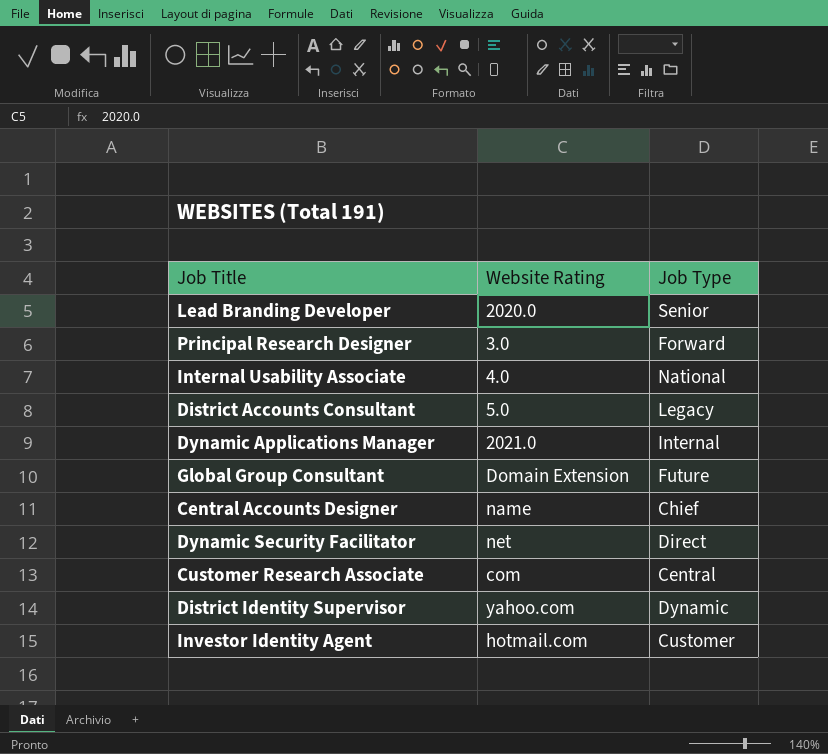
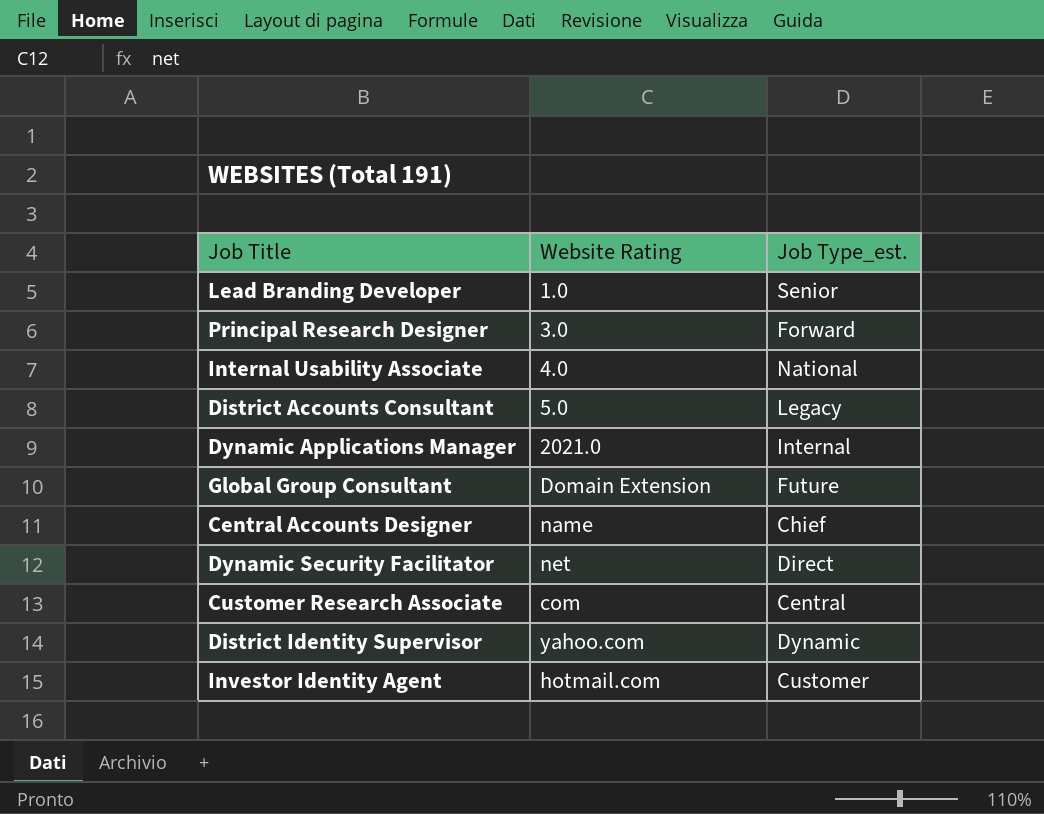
column name: Job Type -> Job Type_est.
Lead Branding Developer | Website Rating: 2020.0 -> 1.0

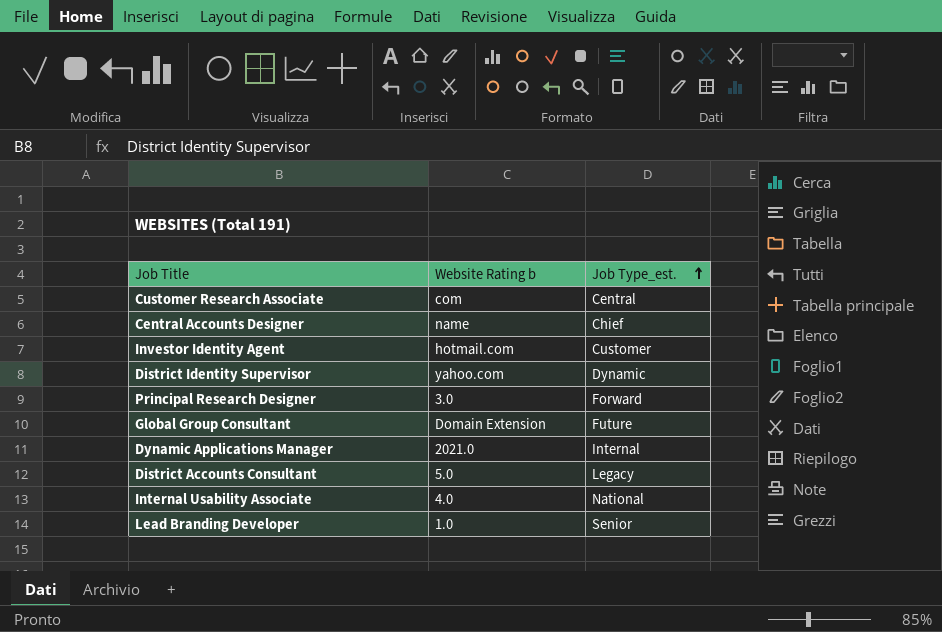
row order: none -> Job Type_est. ascending
column name: Website Rating -> Website Rating b
row Dynamic Security Facilitator: net | Direct -> none

